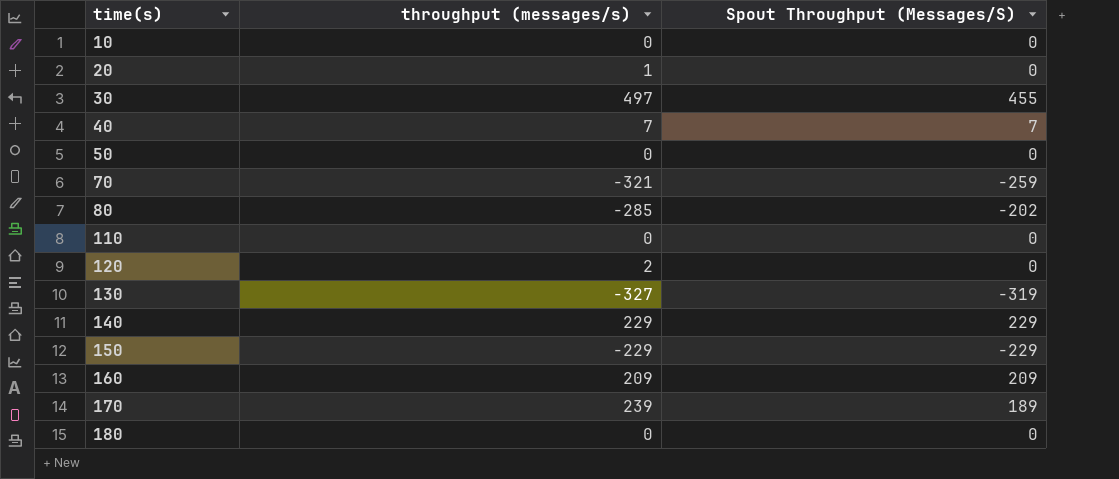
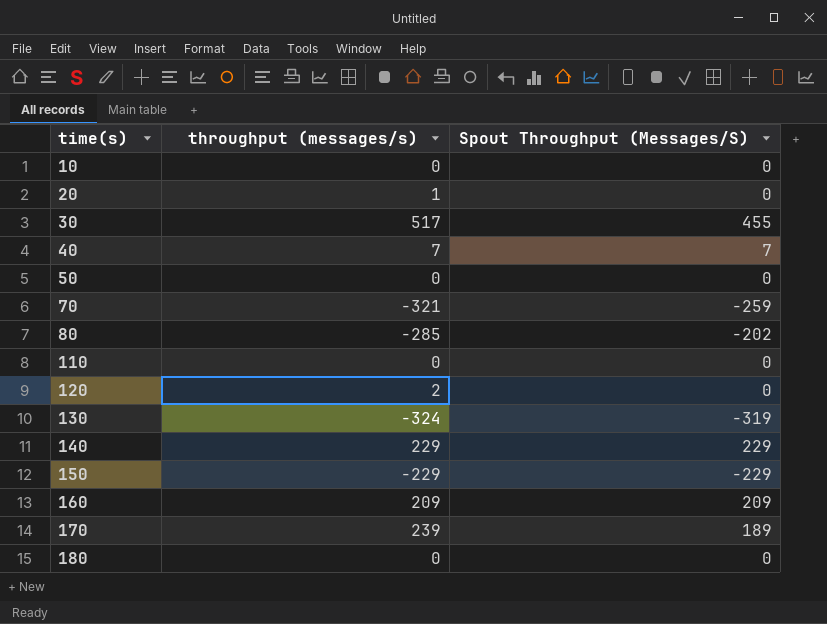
30 | throughput (messages/s): 497 -> 517
130 | throughput (messages/s): -327 -> -324

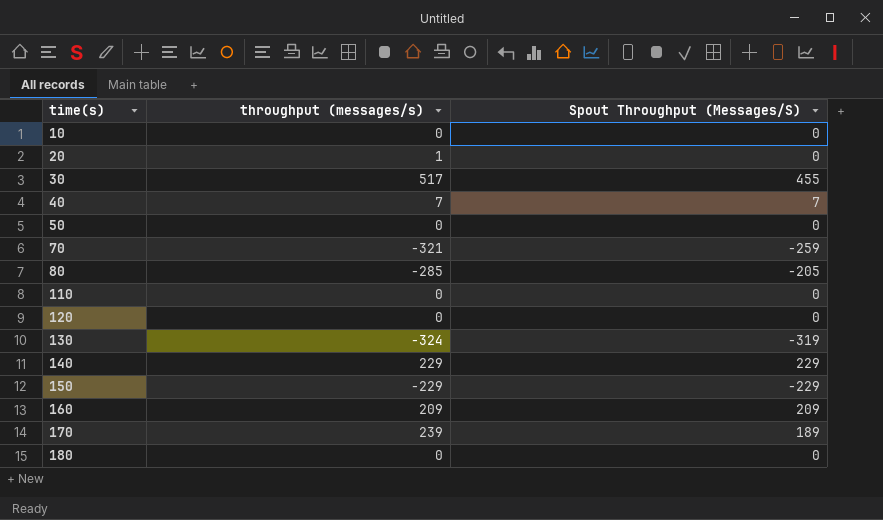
80 | Spout Throughput (Messages/S): -202 -> -205
120 | throughput (messages/s): 2 -> 0

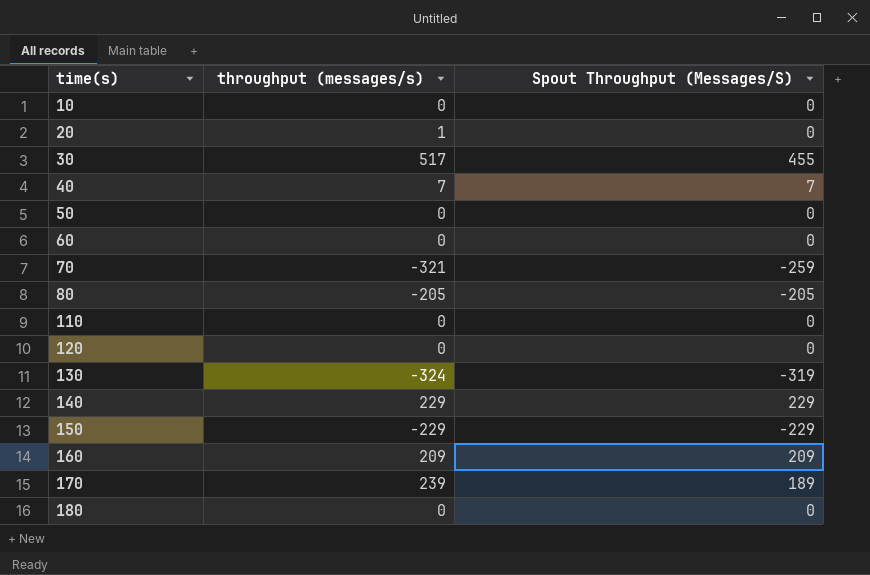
row 60: none -> 0 | 0
80 | throughput (messages/s): -285 -> -205

